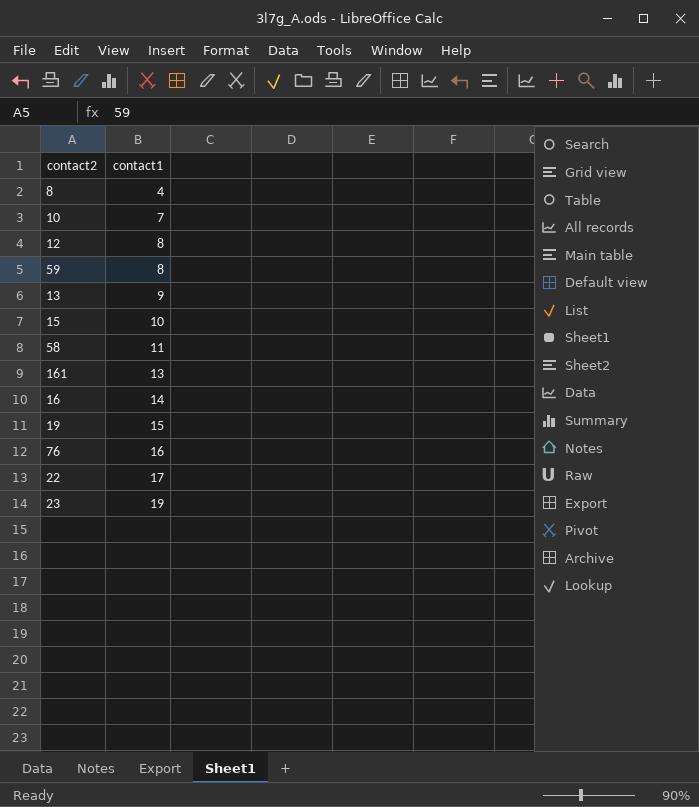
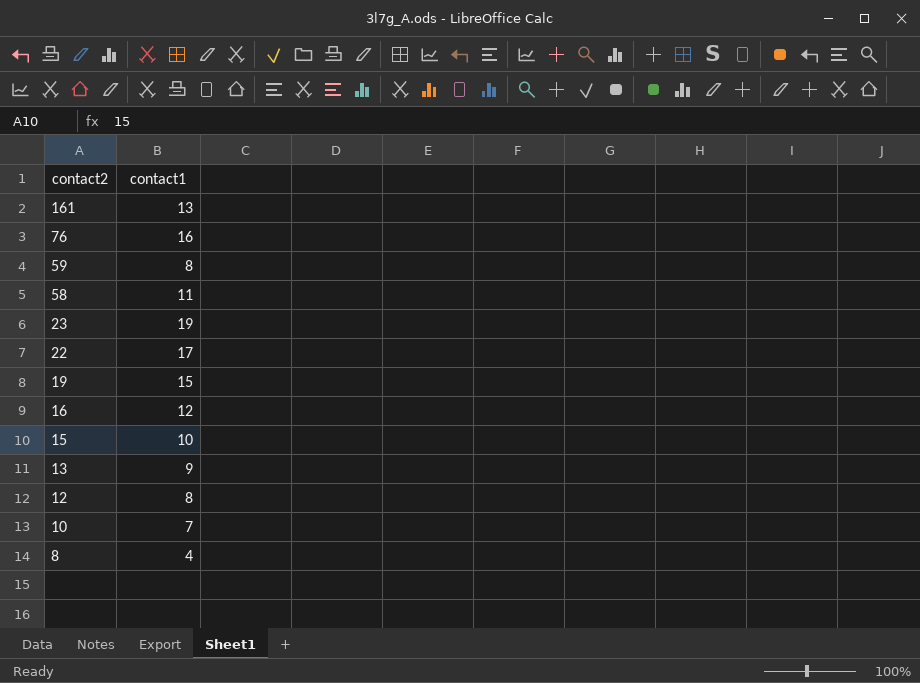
row order: contact1 ascending -> contact2 descending
16 | contact1: 14 -> 12

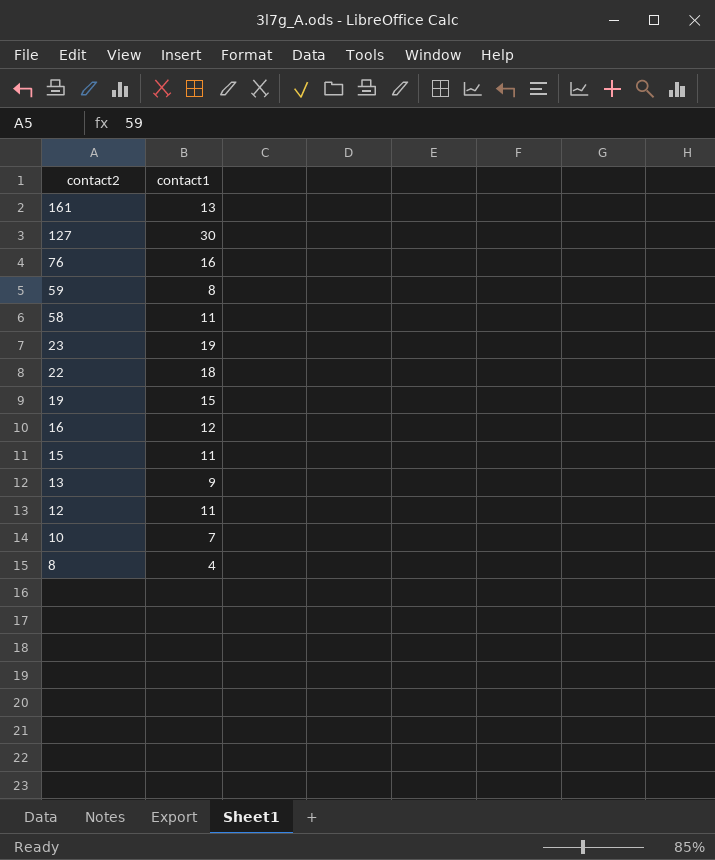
row 127: none -> 30
22 | contact1: 17 -> 18
15 | contact1: 10 -> 11
12 | contact1: 8 -> 11

